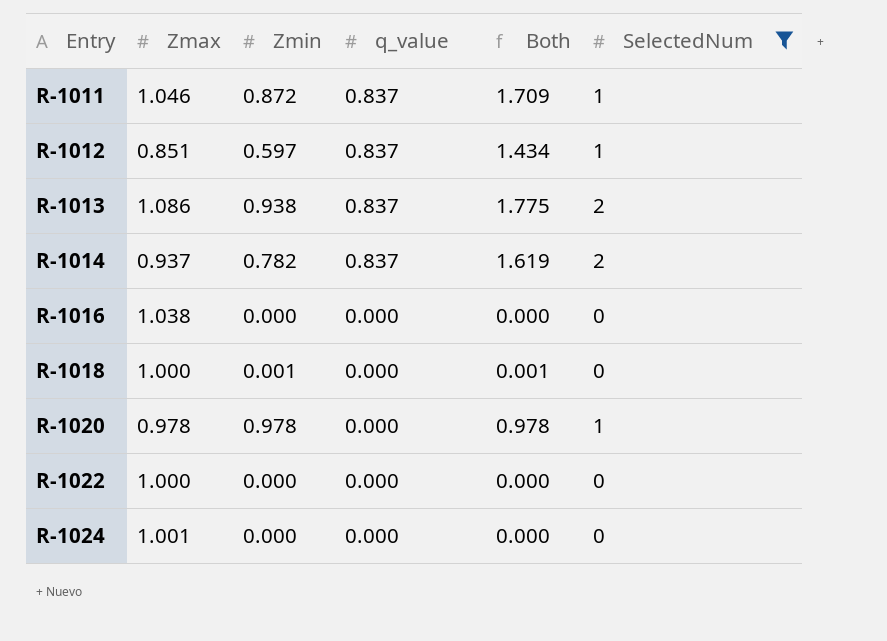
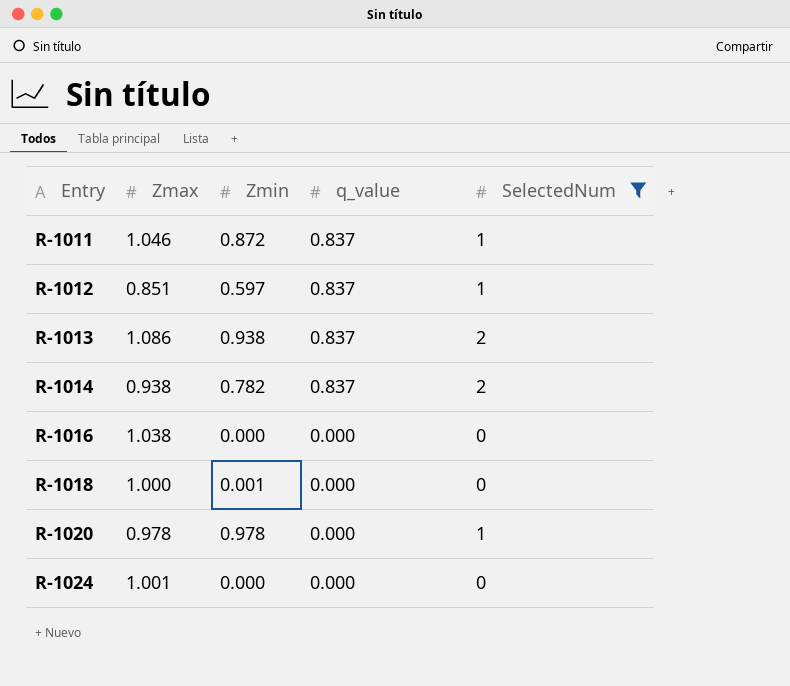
column Both | formula: [Zmin] + [q_value] -> none
row R-1022: 1.000 | 0.000 | 0.000 | 0.000 | 0 -> none
R-1014 | Zmax: 0.937 -> 0.938

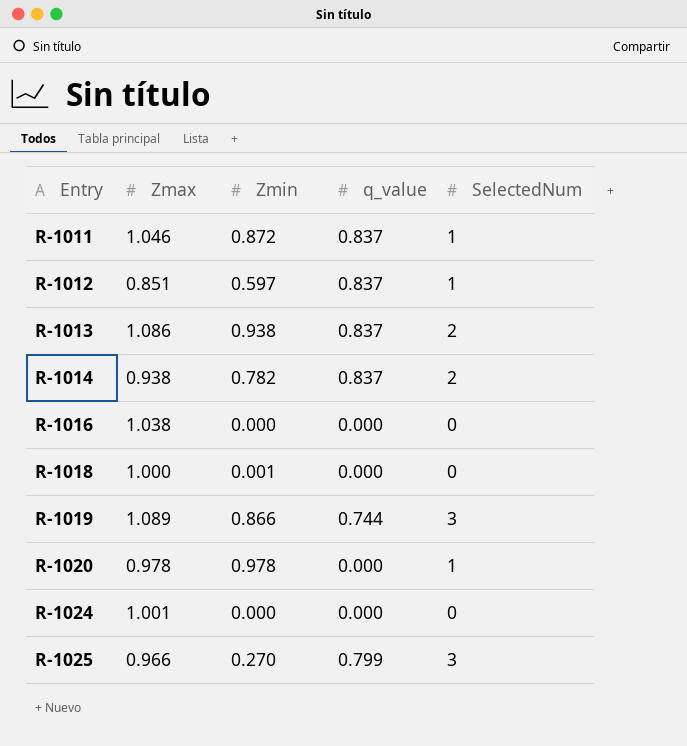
filter: SelectedNum != 3 -> none

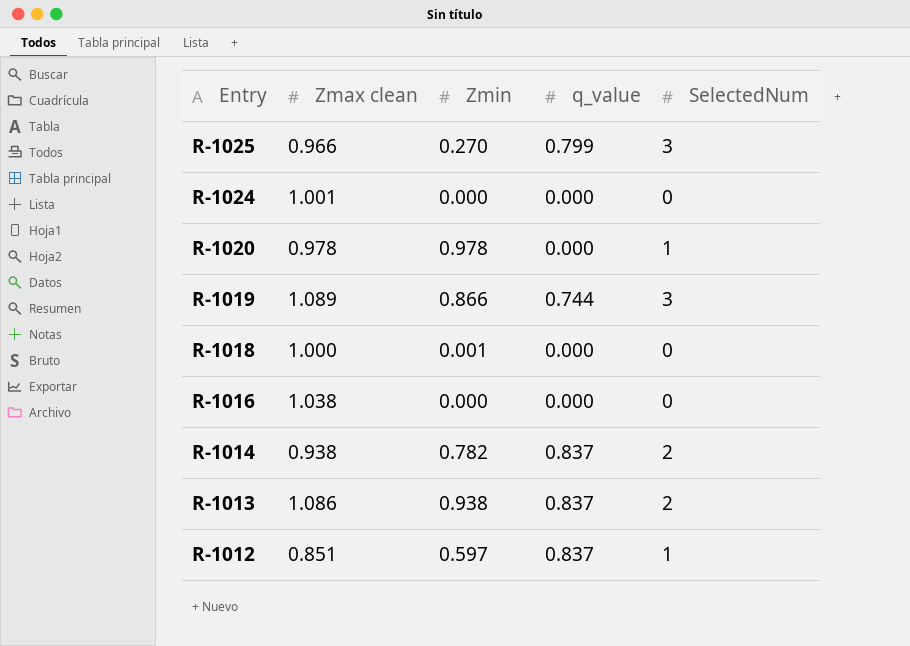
row order: Entry ascending -> Entry descending
column name: Zmax -> Zmax clean
row R-1011: 1.046 | 0.872 | 0.837 | 1 -> none

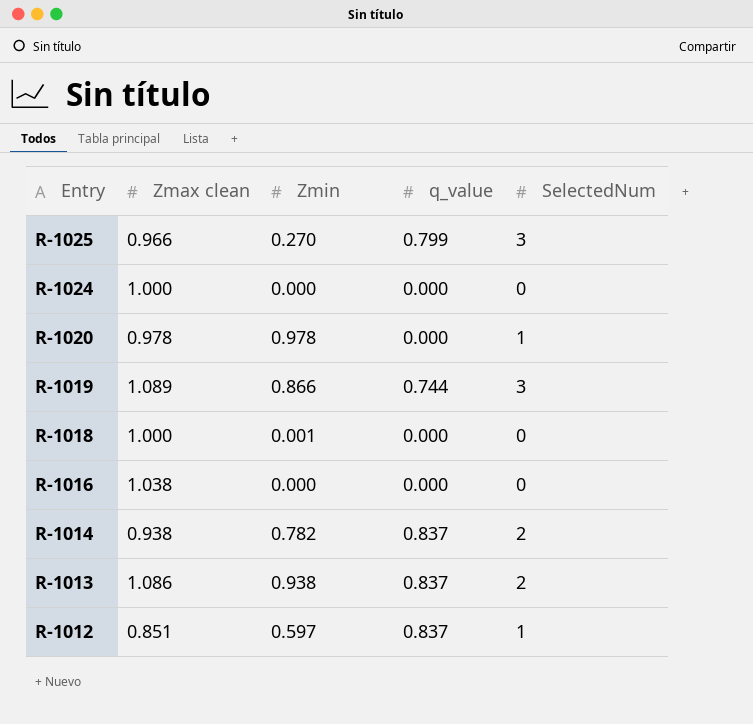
R-1024 | Zmax clean: 1.001 -> 1.000

